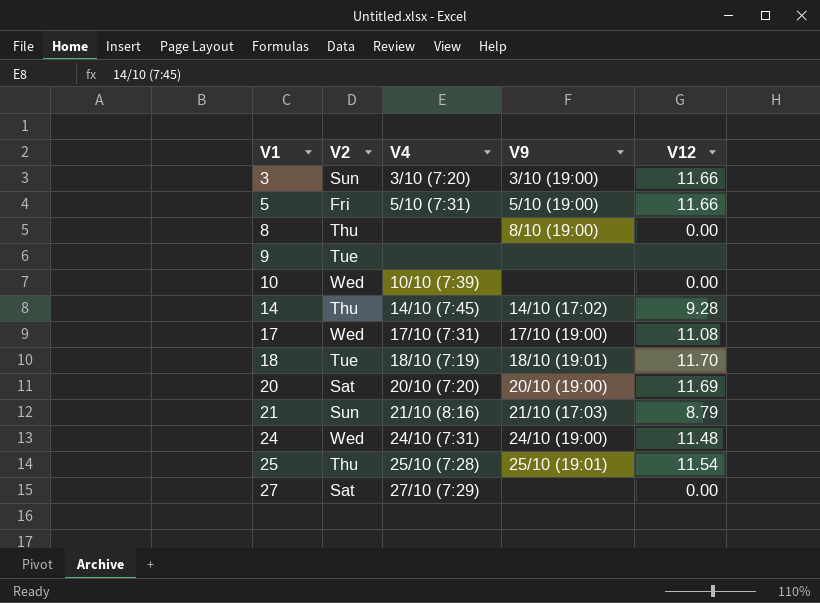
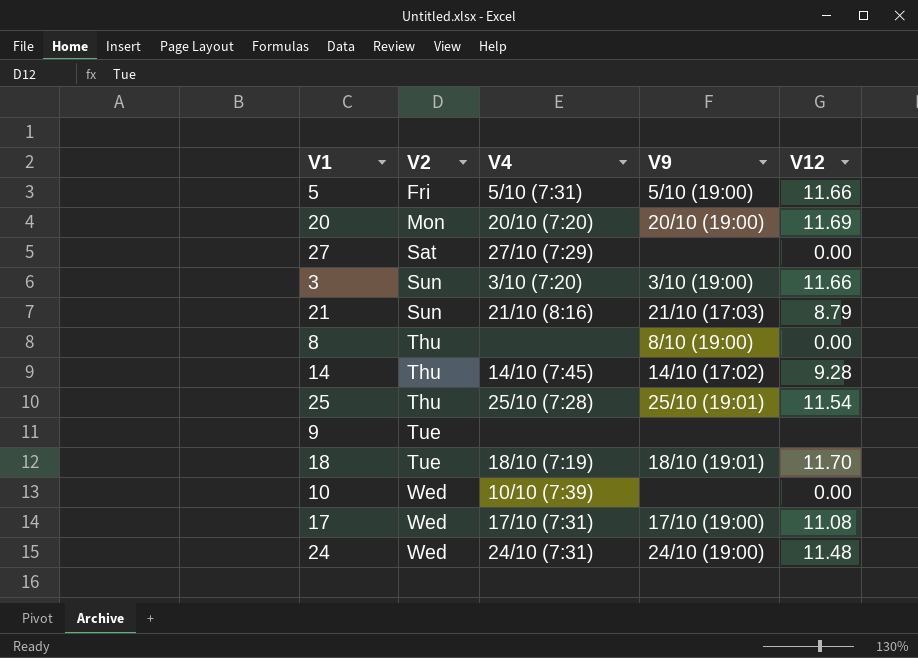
row order: V1 ascending -> V2 ascending
20 | V2: Sat -> Mon

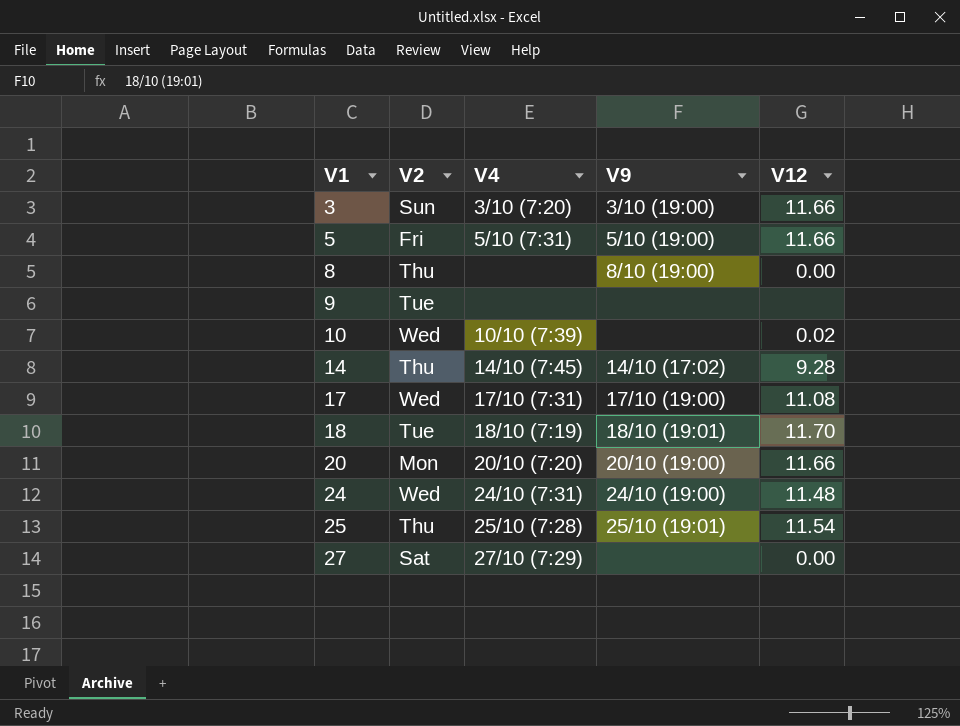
row order: V2 ascending -> V1 ascending
row 21: Sun | 21/10 (8:16) | 21/10 (17:03) | 8.79 -> none
10 | V12: 0.00 -> 0.02
20 | V12: 11.69 -> 11.66

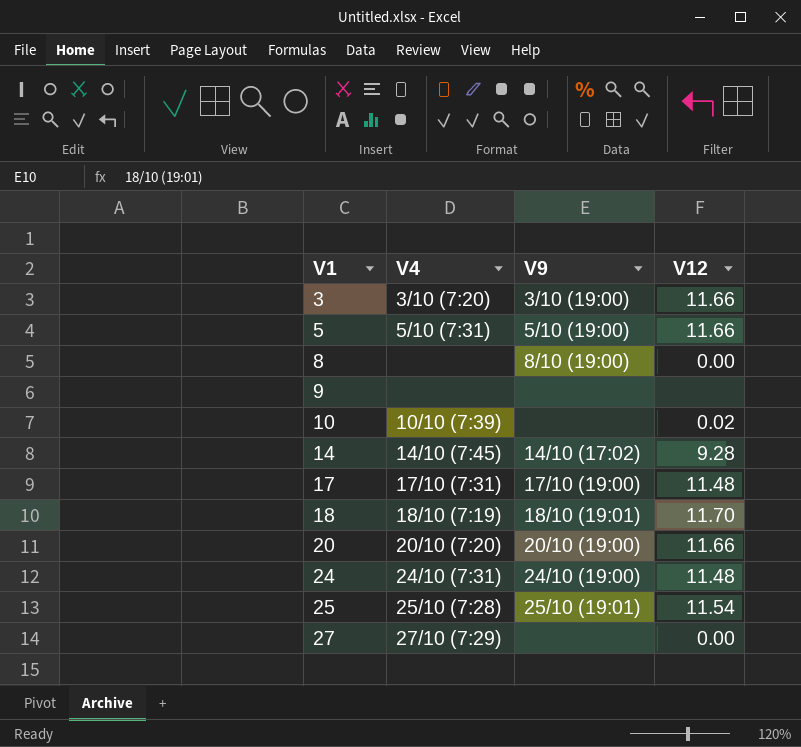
column V2 | position: 2 -> none
17 | V12: 11.08 -> 11.48

